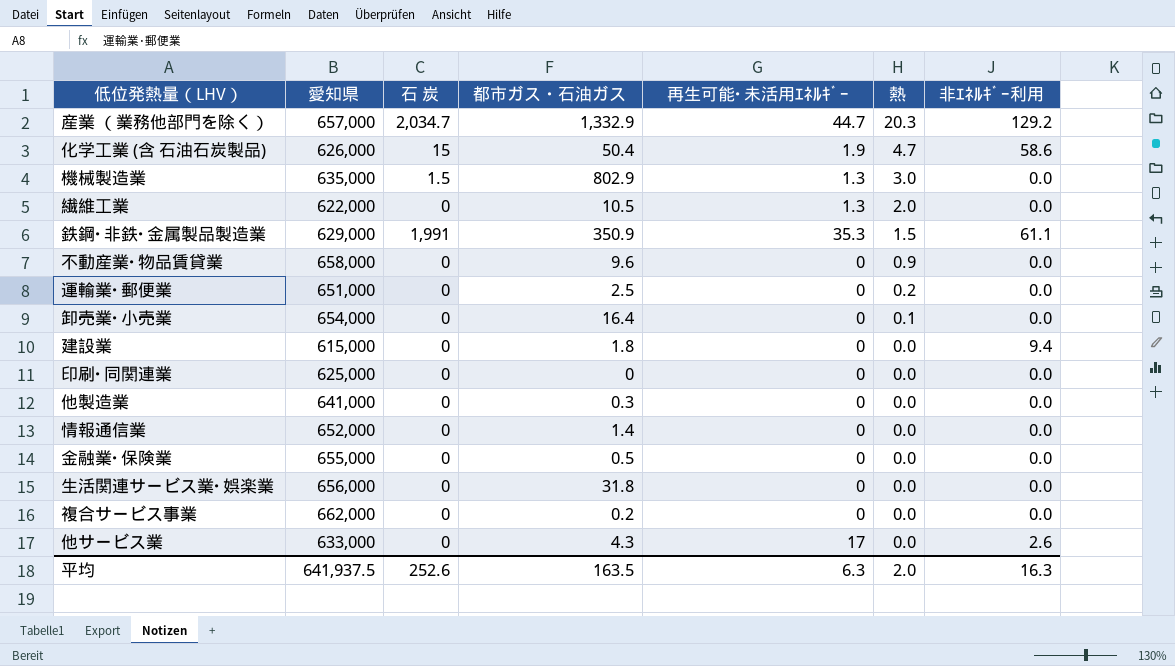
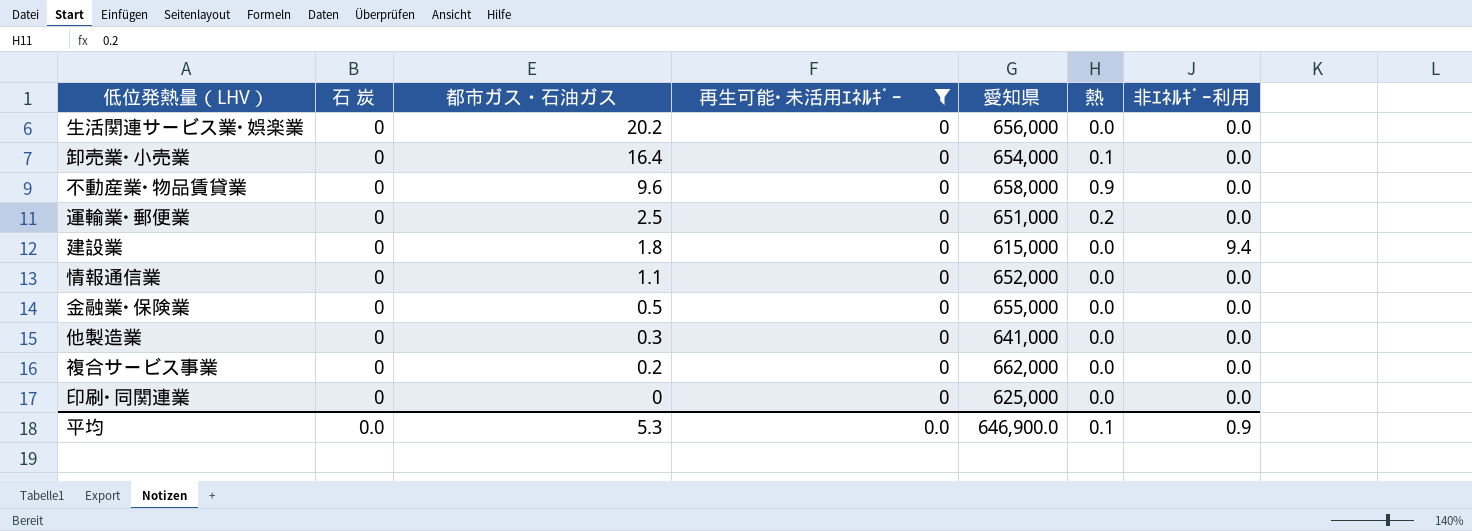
filter: none -> 再生可能･未活用ｴﾈﾙｷﾞｰ = 0
row order: 熱 descending -> 都市ガス・石油ガス descending
column 愛知県 | position: 2 -> 5
生活関連サービス業･娯楽業 | 都市ガス・石油ガス: 31.8 -> 20.2
情報通信業 | 都市ガス・石油ガス: 1.4 -> 1.1
平均 | 石 炭: 252.6 -> 0.0
平均 | 都市ガス・石油ガス: 163.5 -> 5.3
平均 | 再生可能･未活用ｴﾈﾙｷﾞｰ: 6.3 -> 0.0
平均 | 愛知県: 641,937.5 -> 646,900.0
平均 | 熱: 2.0 -> 0.1
平均 | 非ｴﾈﾙｷﾞｰ利用: 16.3 -> 0.9

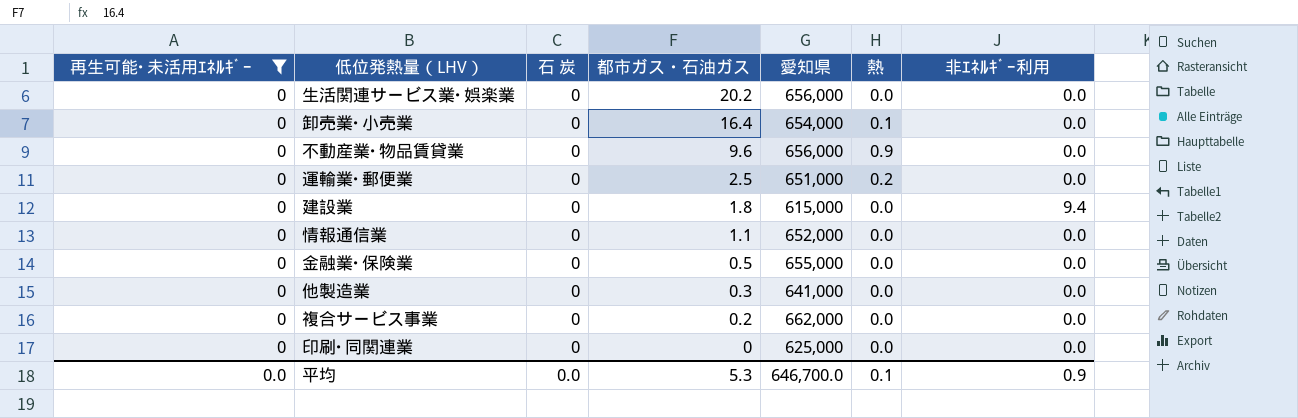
column 再生可能･未活用ｴﾈﾙｷﾞｰ | position: 4 -> 1
不動産業･物品賃貸業 | 愛知県: 658,000 -> 656,000
平均 | 愛知県: 646,900.0 -> 646,700.0

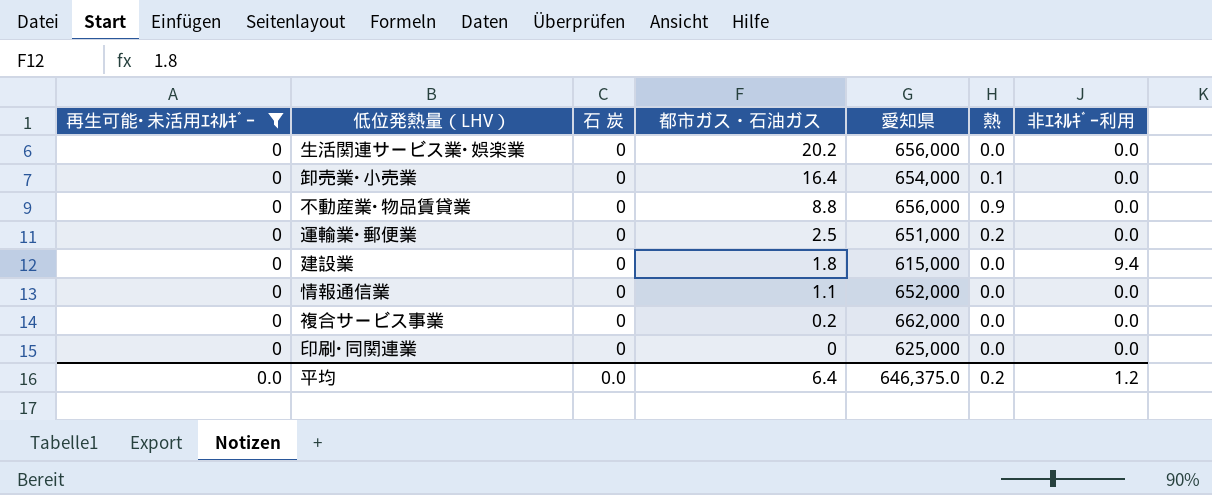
row 金融業･保険業: 0 | 0 | 0.5 | 655,000 | 0.0 | 0.0 -> none
row 他製造業: 0 | 0 | 0.3 | 641,000 | 0.0 | 0.0 -> none
不動産業･物品賃貸業 | 都市ガス・石油ガス: 9.6 -> 8.8
平均 | 都市ガス・石油ガス: 5.3 -> 6.4
平均 | 愛知県: 646,700.0 -> 646,375.0
平均 | 熱: 0.1 -> 0.2
平均 | 非ｴﾈﾙｷﾞｰ利用: 0.9 -> 1.2

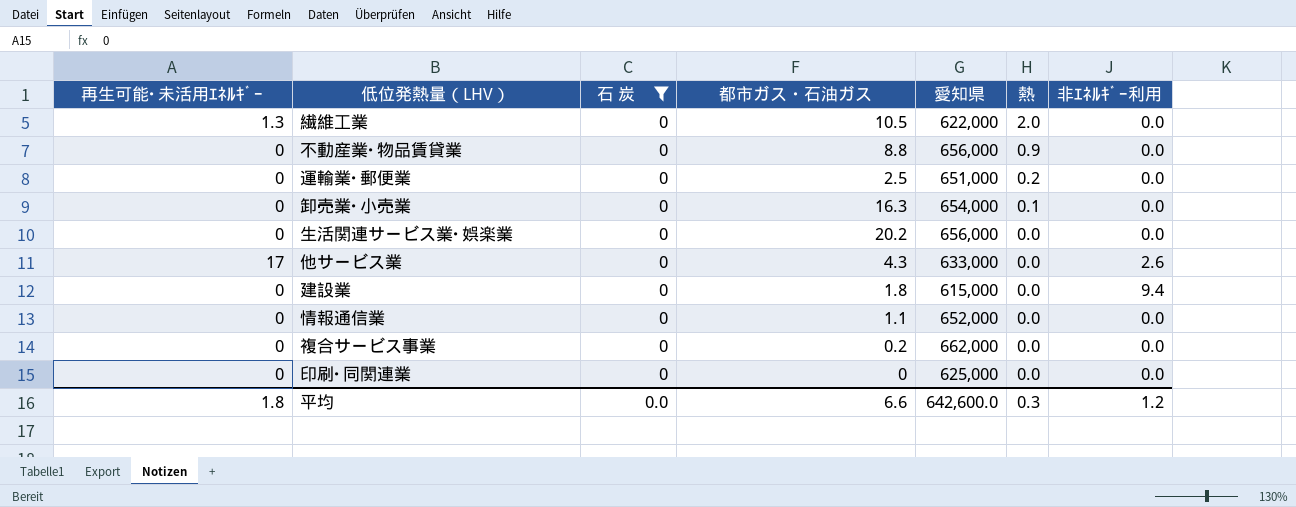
filter: 再生可能･未活用ｴﾈﾙｷﾞｰ = 0 -> 石 炭 = 0
row order: 都市ガス・石油ガス descending -> 熱 descending
卸売業･小売業 | 都市ガス・石油ガス: 16.4 -> 16.3
平均 | 再生可能･未活用ｴﾈﾙｷﾞｰ: 0.0 -> 1.8
平均 | 都市ガス・石油ガス: 6.4 -> 6.6
平均 | 愛知県: 646,375.0 -> 642,600.0
平均 | 熱: 0.2 -> 0.3

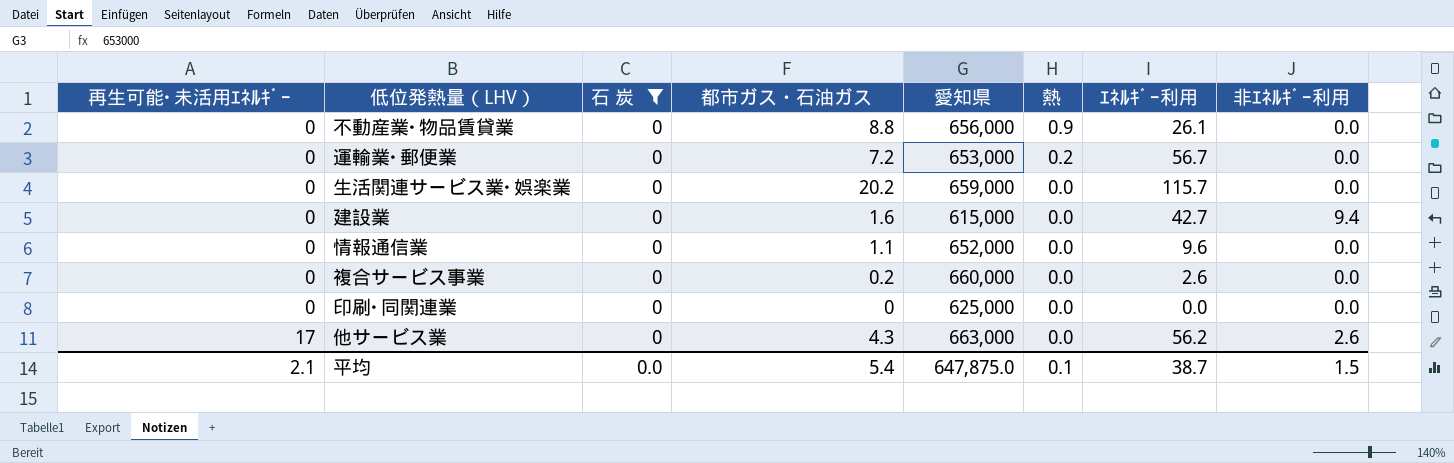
row order: 熱 descending -> 再生可能･未活用ｴﾈﾙｷﾞｰ ascending
column ｴﾈﾙｷﾞｰ利用 | position: none -> 7
row 繊維工業: 1.3 | 0 | 10.5 | 622,000 | 2.0 | 0.0 -> none
row 卸売業･小売業: 0 | 0 | 16.3 | 654,000 | 0.1 | 0.0 -> none
運輸業･郵便業 | 都市ガス・石油ガス: 2.5 -> 7.2
運輸業･郵便業 | 愛知県: 651,000 -> 653,000
生活関連サービス業･娯楽業 | 愛知県: 656,000 -> 659,000
建設業 | 都市ガス・石油ガス: 1.8 -> 1.6
複合サービス事業 | 愛知県: 662,000 -> 660,000
他サービス業 | 愛知県: 633,000 -> 663,000
平均 | 再生可能･未活用ｴﾈﾙｷﾞｰ: 1.8 -> 2.1
平均 | 都市ガス・石油ガス: 6.6 -> 5.4
平均 | 愛知県: 642,600.0 -> 647,875.0
平均 | 熱: 0.3 -> 0.1
平均 | 非ｴﾈﾙｷﾞｰ利用: 1.2 -> 1.5

